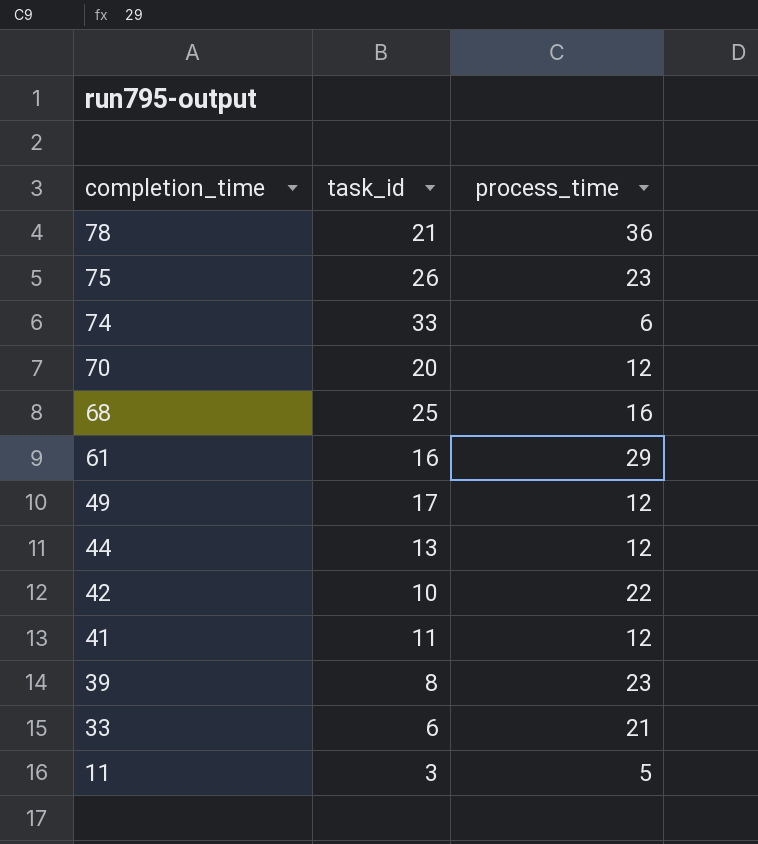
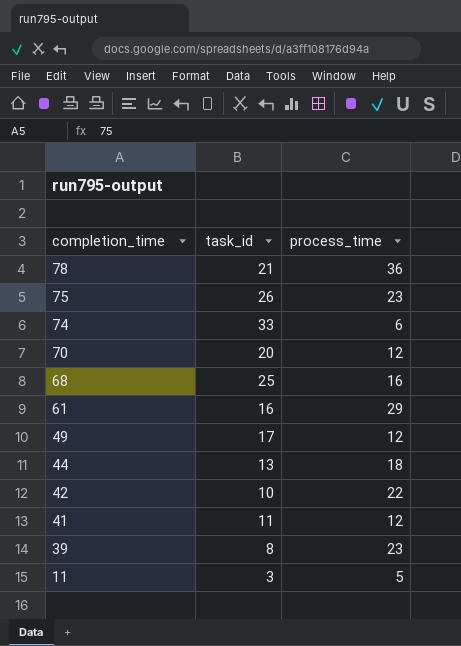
row 33: 6 | 21 -> none
44 | process_time: 12 -> 18

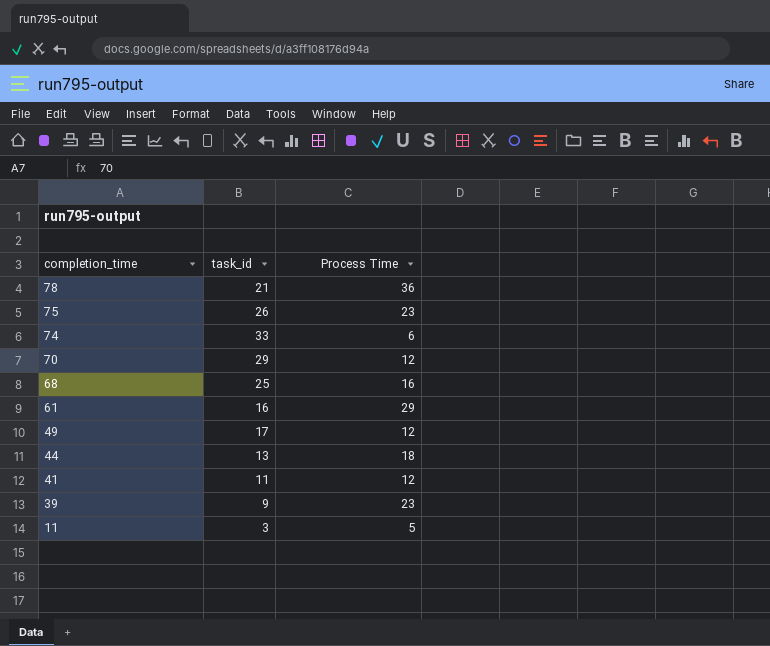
column name: process_time -> Process Time
row 42: 10 | 22 -> none
70 | task_id: 20 -> 29
39 | task_id: 8 -> 9

